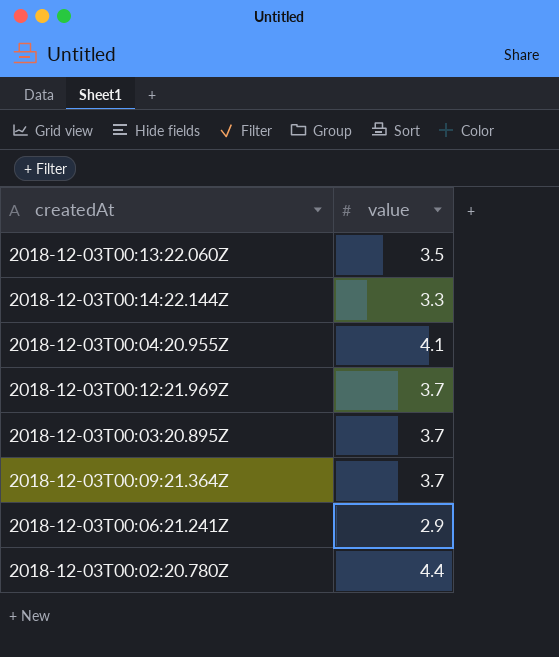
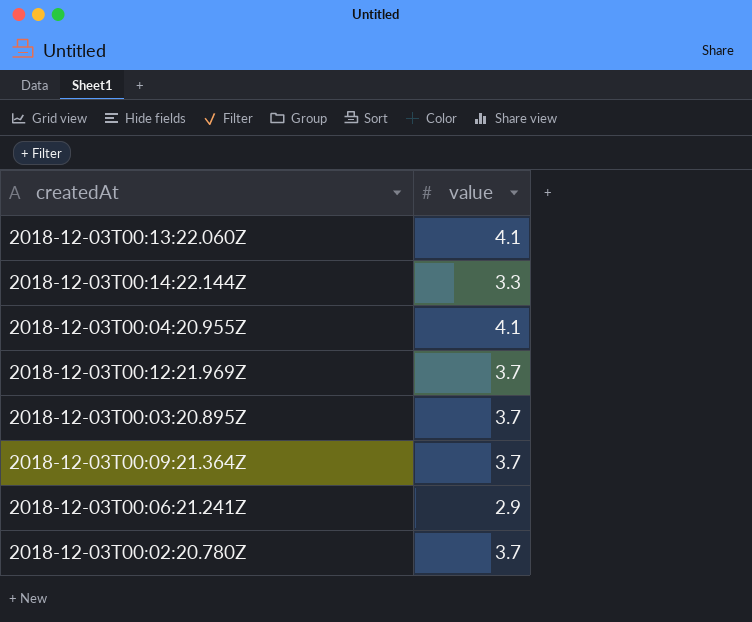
2018-12-03T00:13:22.060Z | value: 3.5 -> 4.1
2018-12-03T00:02:20.780Z | value: 4.4 -> 3.7

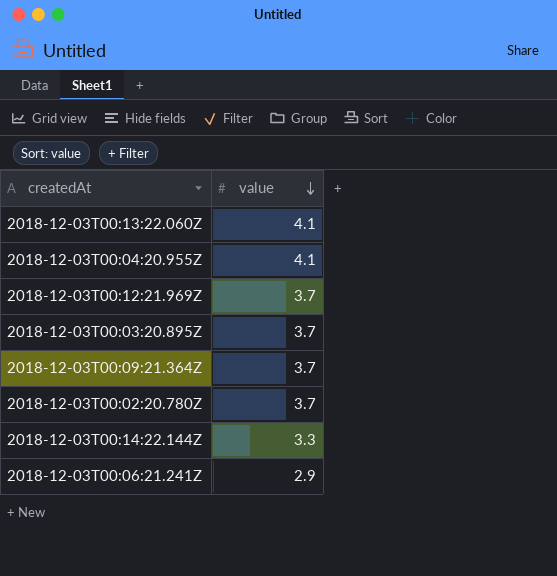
row order: none -> value descending

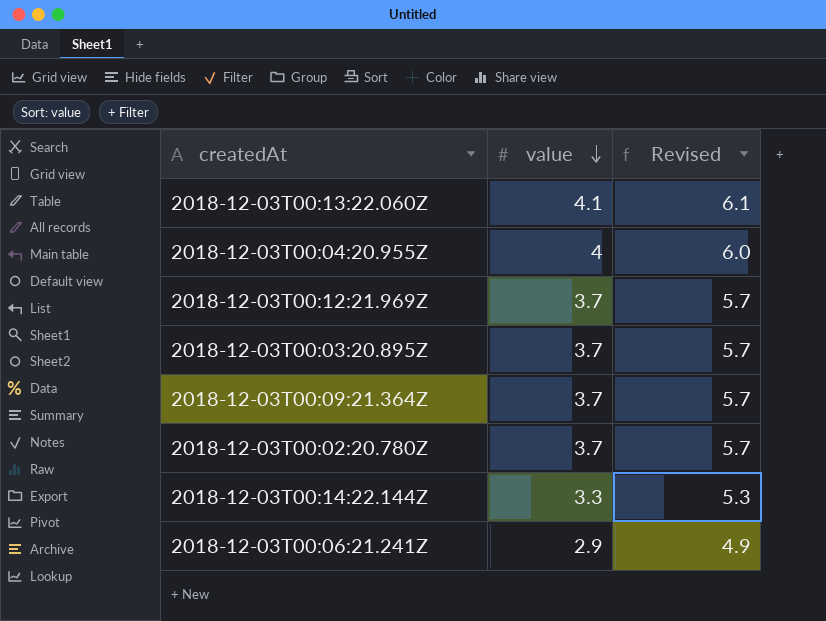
column Revised | formula: none -> [value] + 2
2018-12-03T00:04:20.955Z | value: 4.1 -> 4

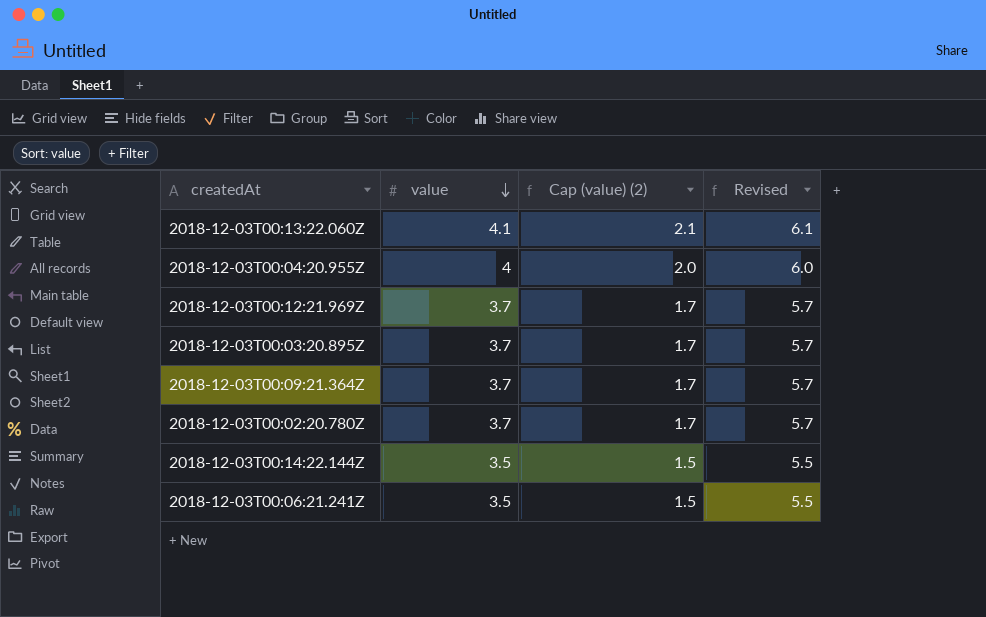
column Cap (value) (2) | formula: none -> [value] - 2
2018-12-03T00:14:22.144Z | value: 3.3 -> 3.5
2018-12-03T00:14:22.144Z | Revised: 5.3 -> 5.5
2018-12-03T00:06:21.241Z | value: 2.9 -> 3.5
2018-12-03T00:06:21.241Z | Revised: 4.9 -> 5.5

